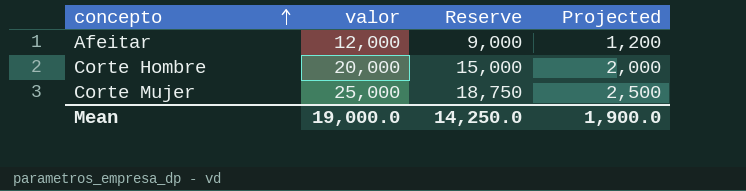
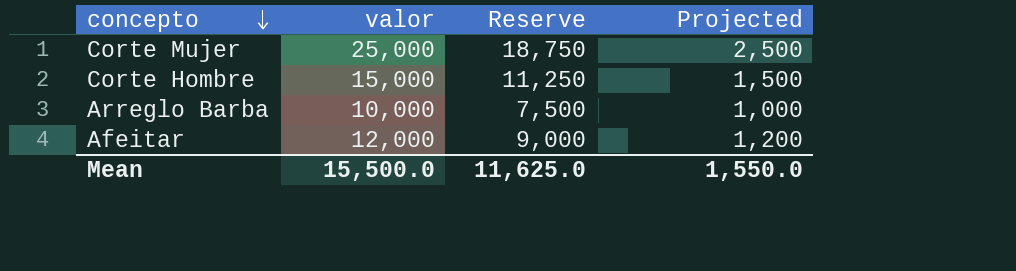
row order: concepto ascending -> concepto descending
Corte Hombre | valor: 20,000 -> 15,000
Corte Hombre | Reserve: 15,000 -> 11,250
Corte Hombre | Projected: 2,000 -> 1,500
row Arreglo Barba: none -> 10,000 | 7,500 | 1,000
Mean | valor: 19,000.0 -> 15,500.0
Mean | Reserve: 14,250.0 -> 11,625.0
Mean | Projected: 1,900.0 -> 1,550.0

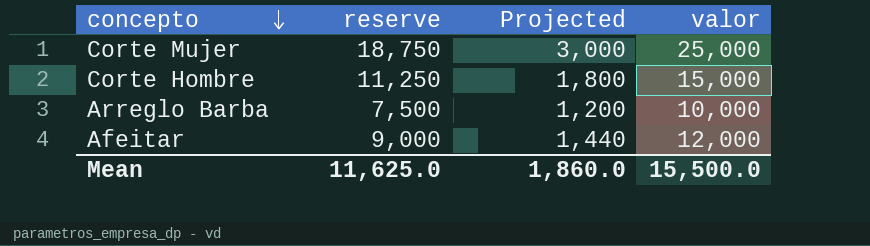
column name: Reserve -> reserve
column Projected | formula: [valor] * 0.1 -> [valor] * 0.12
column valor | position: 2 -> 4
Mean | Projected: 1,550.0 -> 1,860.0

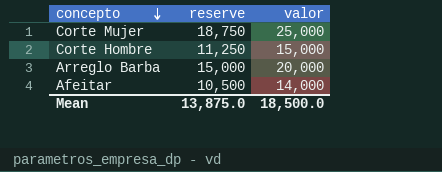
column Projected | formula: [valor] * 0.12 -> none
Arreglo Barba | reserve: 7,500 -> 15,000
Arreglo Barba | valor: 10,000 -> 20,000
Afeitar | reserve: 9,000 -> 10,500
Afeitar | valor: 12,000 -> 14,000
Mean | reserve: 11,625.0 -> 13,875.0
Mean | valor: 15,500.0 -> 18,500.0

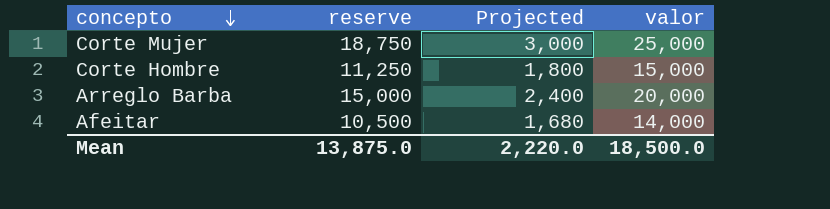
column Projected | formula: none -> [valor] * 0.12

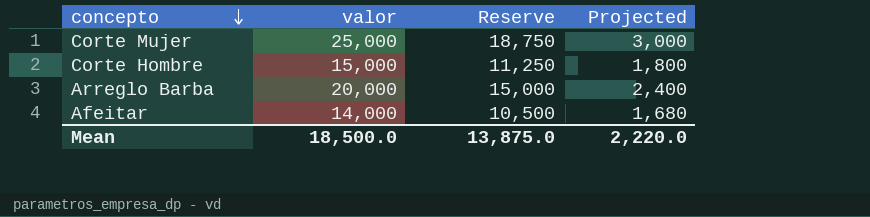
column valor | position: 4 -> 2
column name: reserve -> Reserve

